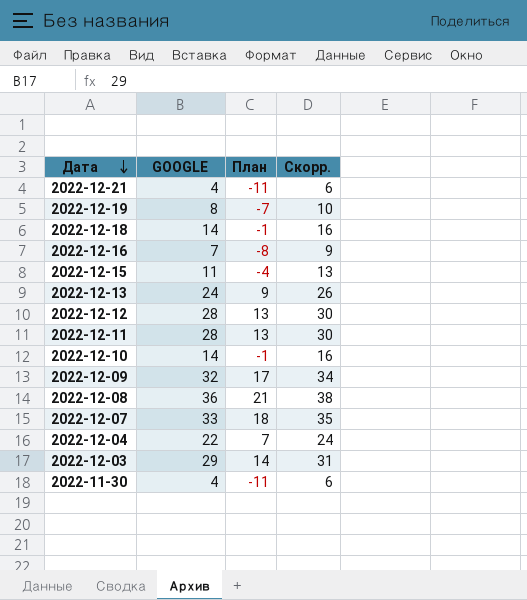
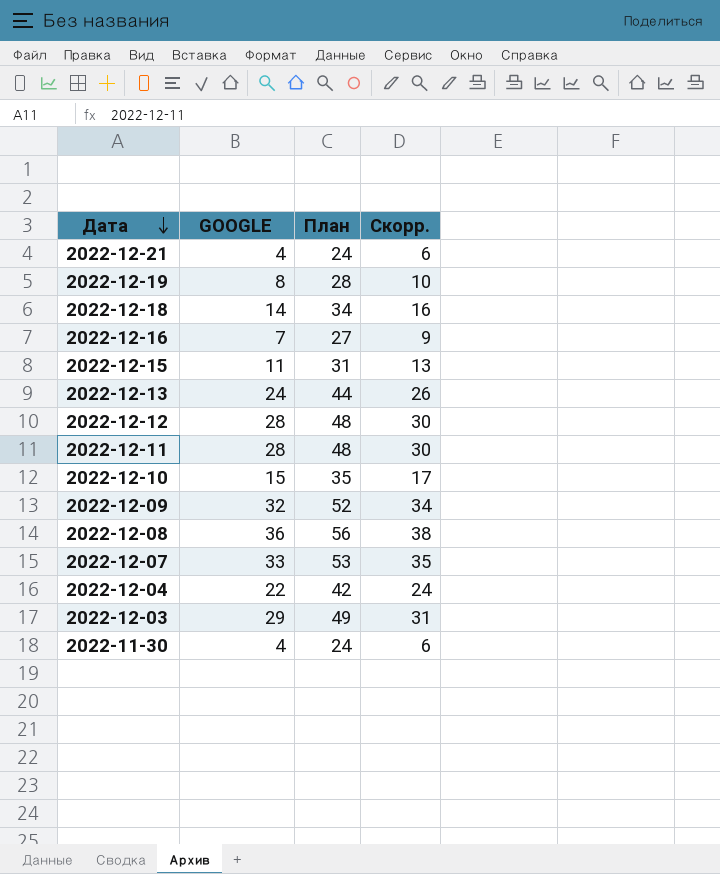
column План | formula: [GOOGLE] - 15 -> [GOOGLE] + 20
2022-12-10 | GOOGLE: 14 -> 15
2022-12-10 | Скорр.: 16 -> 17

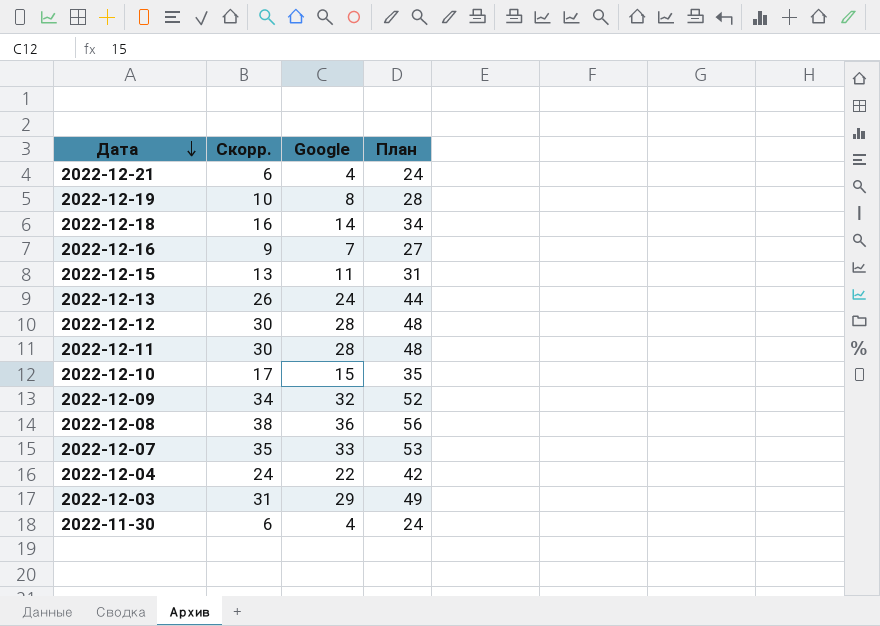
column Скорр. | position: 4 -> 2
column name: GOOGLE -> Google

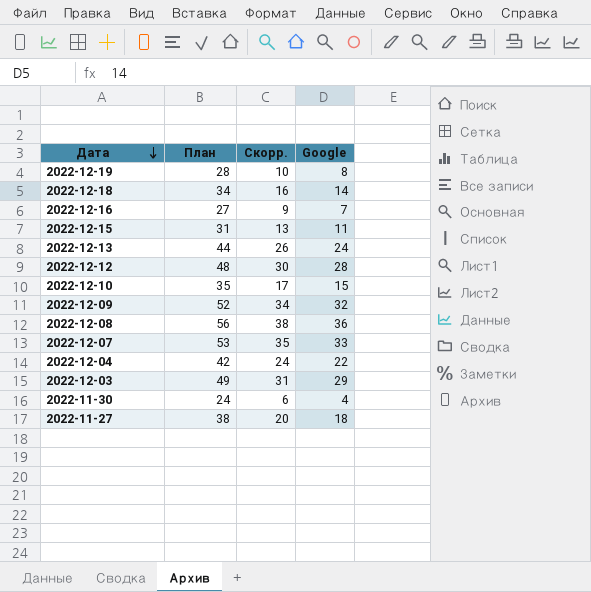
column План | position: 4 -> 2
row 2022-12-21: 6 | 4 | 24 -> none
row 2022-12-11: 30 | 28 | 48 -> none
row 2022-11-27: none -> 38 | 20 | 18

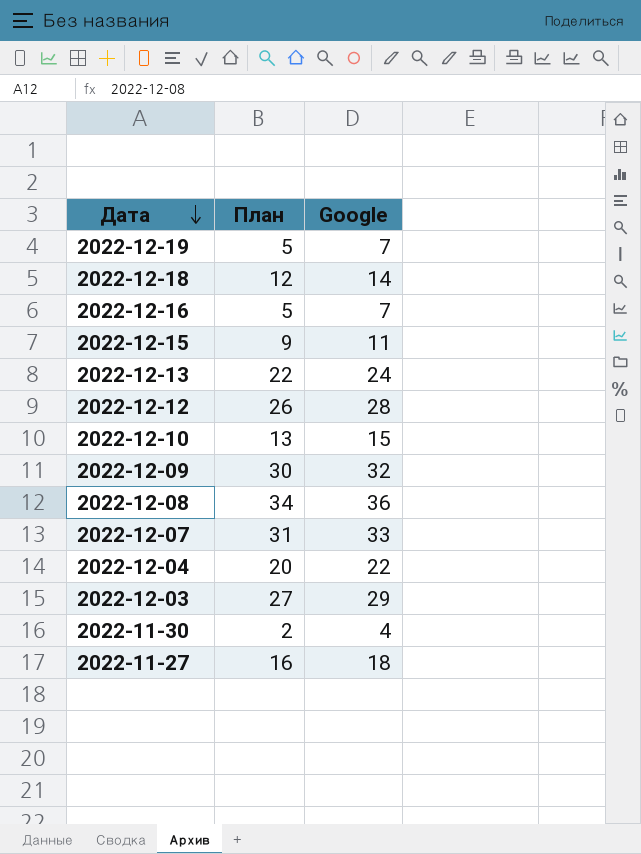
column Скорр. | formula: [Google] + 2 -> none
column План | formula: [Google] + 20 -> [Google] - 2
2022-12-19 | Google: 8 -> 7

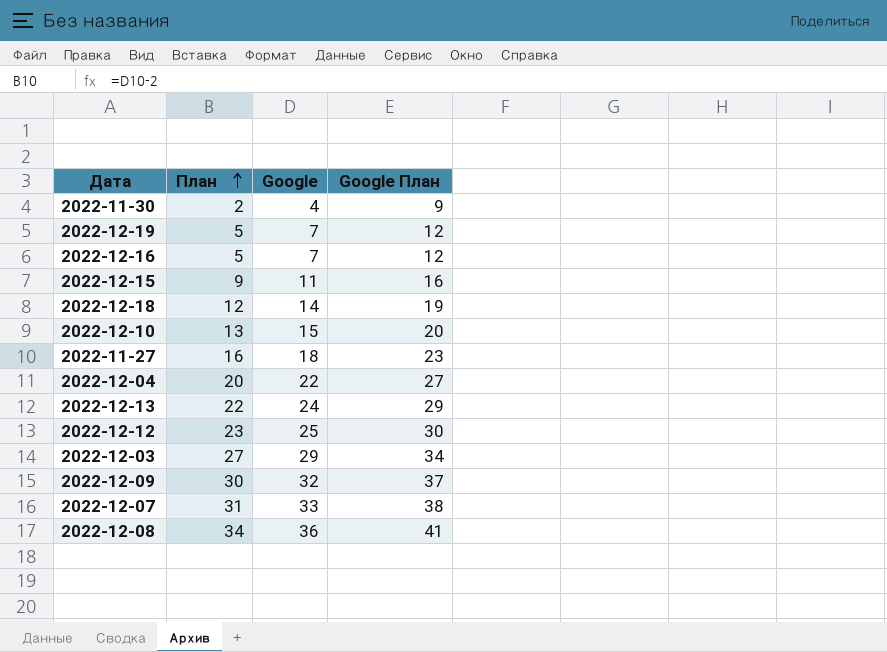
row order: Дата descending -> План ascending
column Google План | formula: none -> [Google] + 5
2022-12-12 | План: 26 -> 23
2022-12-12 | Google: 28 -> 25

